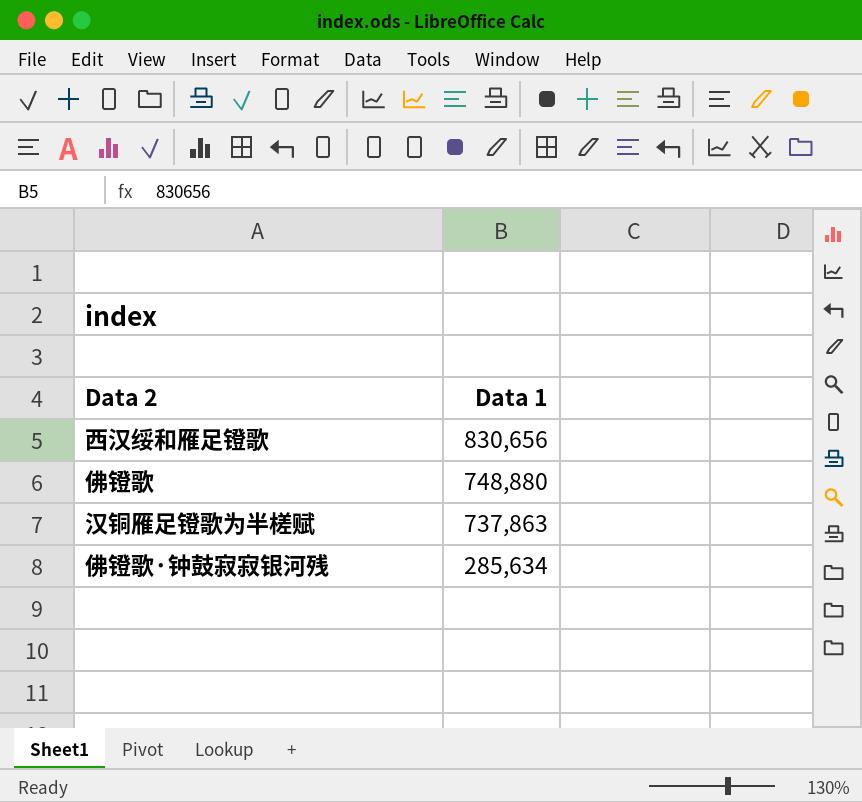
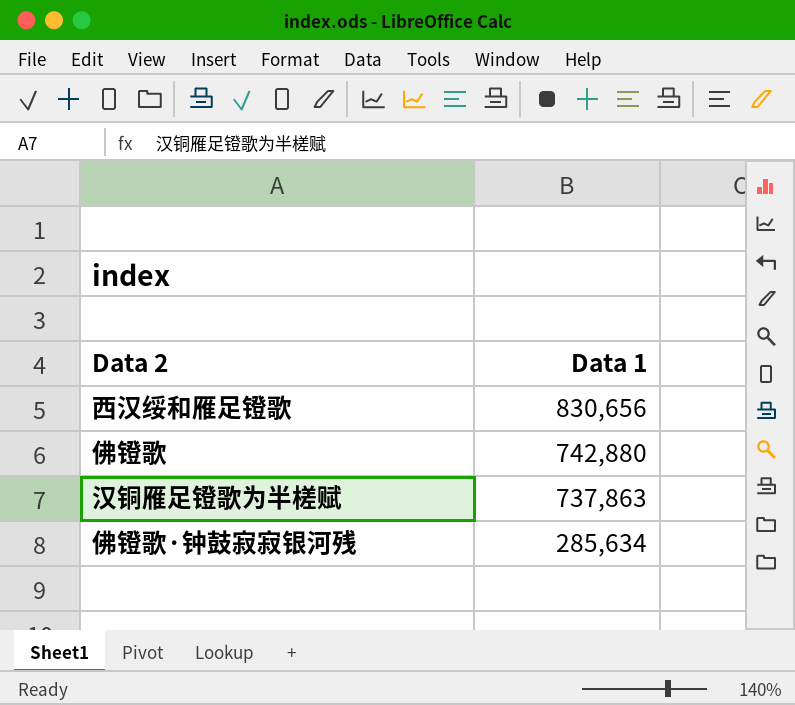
佛镫歌 | Data 1: 748,880 -> 742,880

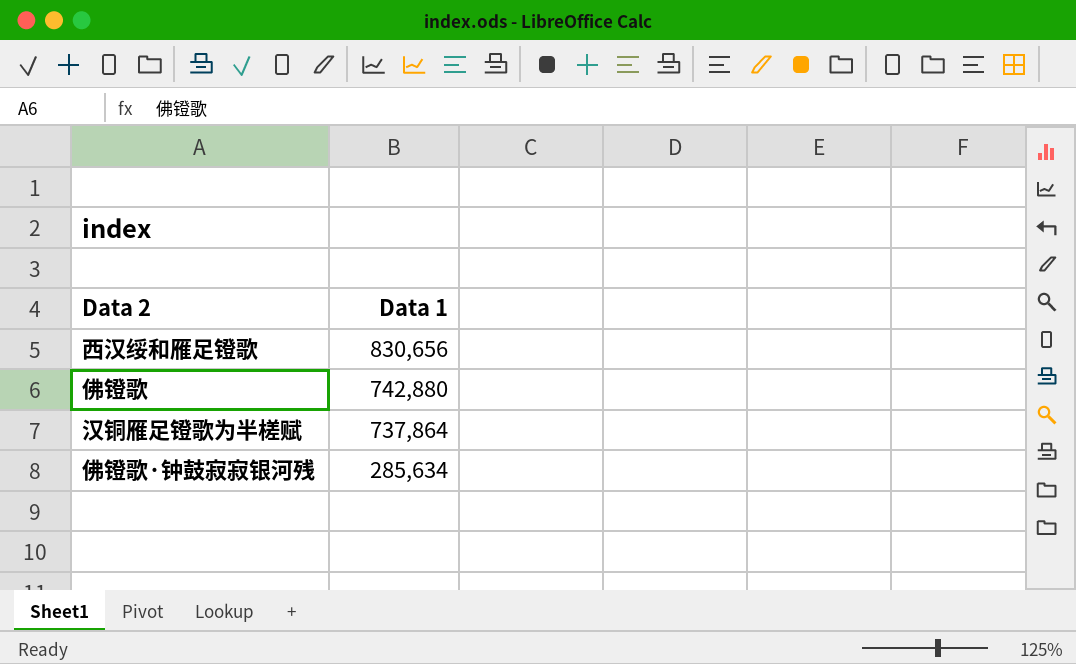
汉铜雁足镫歌为半槎赋 | Data 1: 737,863 -> 737,864

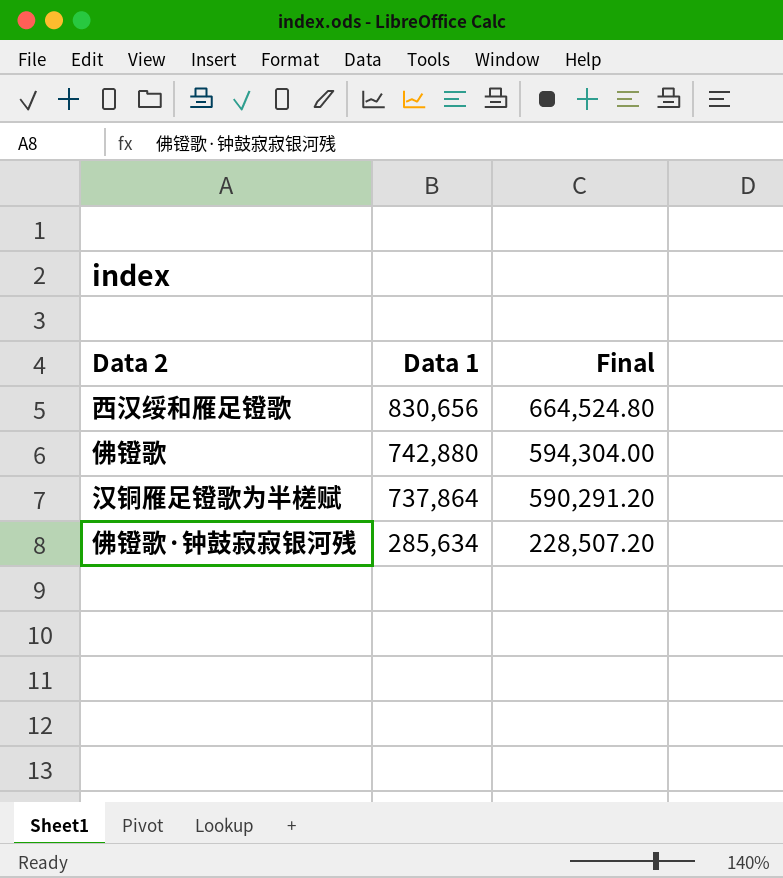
column Final | formula: none -> [Data 1] * 0.8

